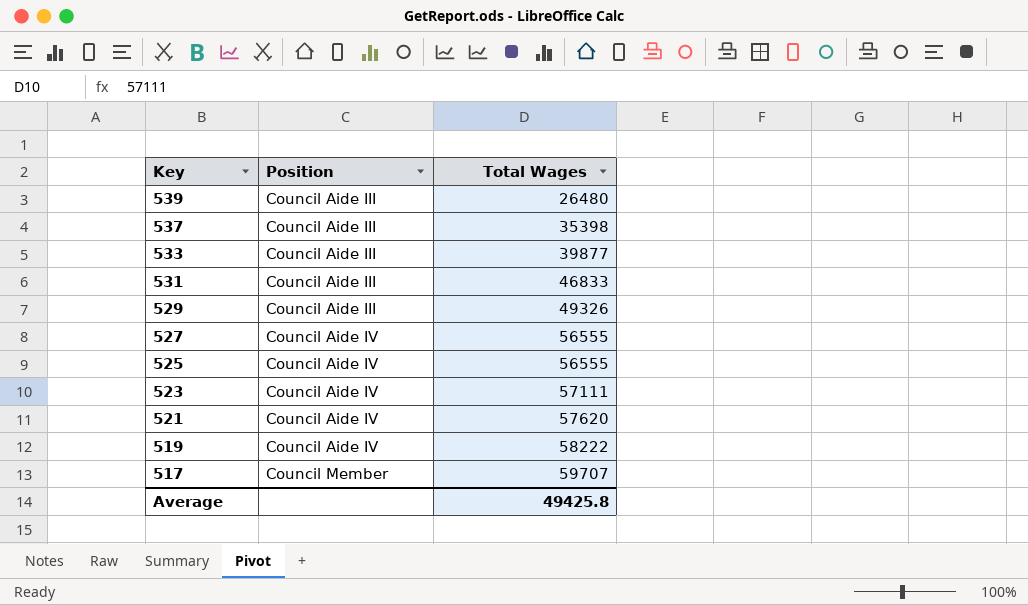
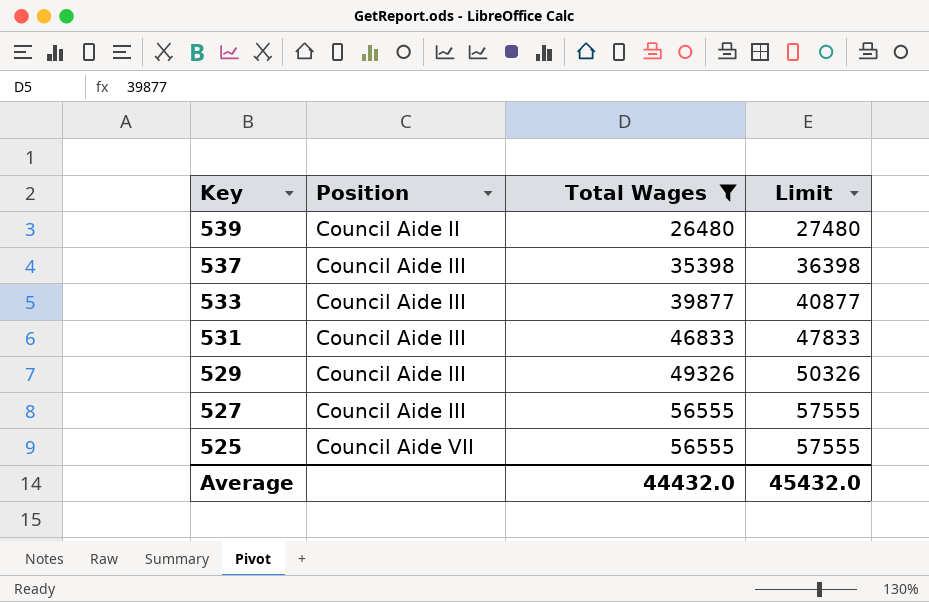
filter: none -> Total Wages <= 56555
column Limit | formula: none -> [Total Wages] + 1000
539 | Position: Council Aide III -> Council Aide II
527 | Position: Council Aide IV -> Council Aide III
525 | Position: Council Aide IV -> Council Aide VII
Average | Total Wages: 49425.8 -> 44432.0

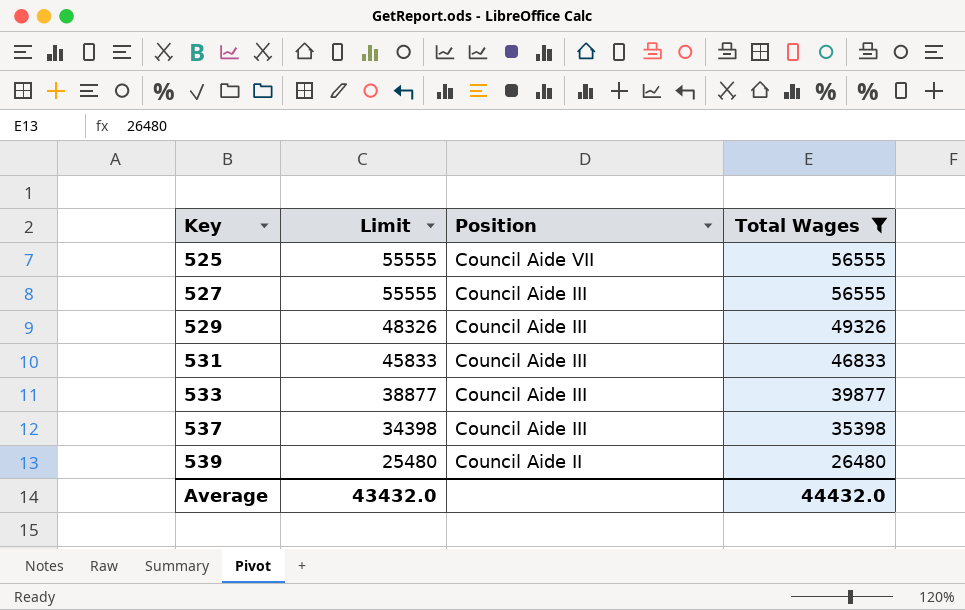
row order: Key descending -> Key ascending
column Limit | formula: [Total Wages] + 1000 -> [Total Wages] - 1000
column Limit | position: 4 -> 2
Average | Limit: 45432.0 -> 43432.0

